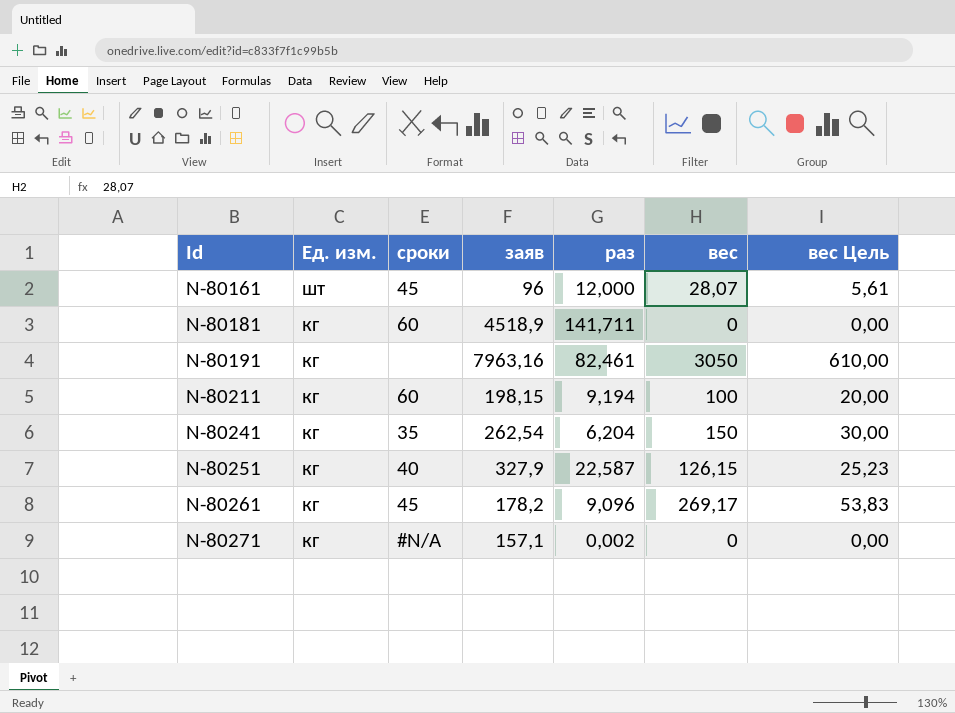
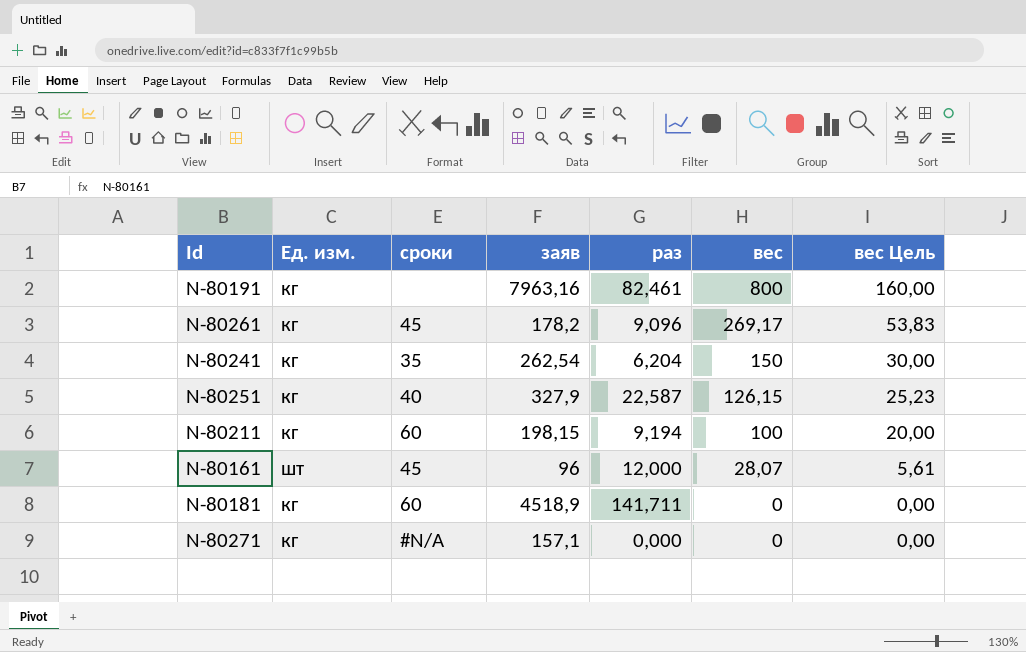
row order: Id ascending -> вес descending
N-80191 | вес: 3050 -> 800
N-80191 | вес Цель: 610,00 -> 160,00
N-80271 | раз: 0,002 -> 0,000

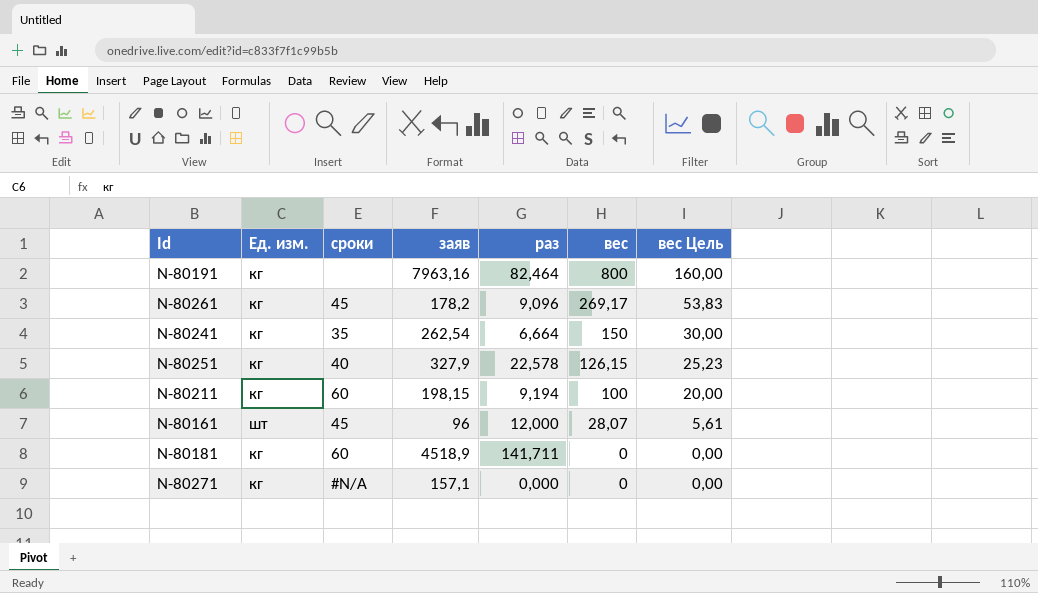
N-80191 | раз: 82,461 -> 82,464
N-80241 | раз: 6,204 -> 6,664
N-80251 | раз: 22,587 -> 22,578

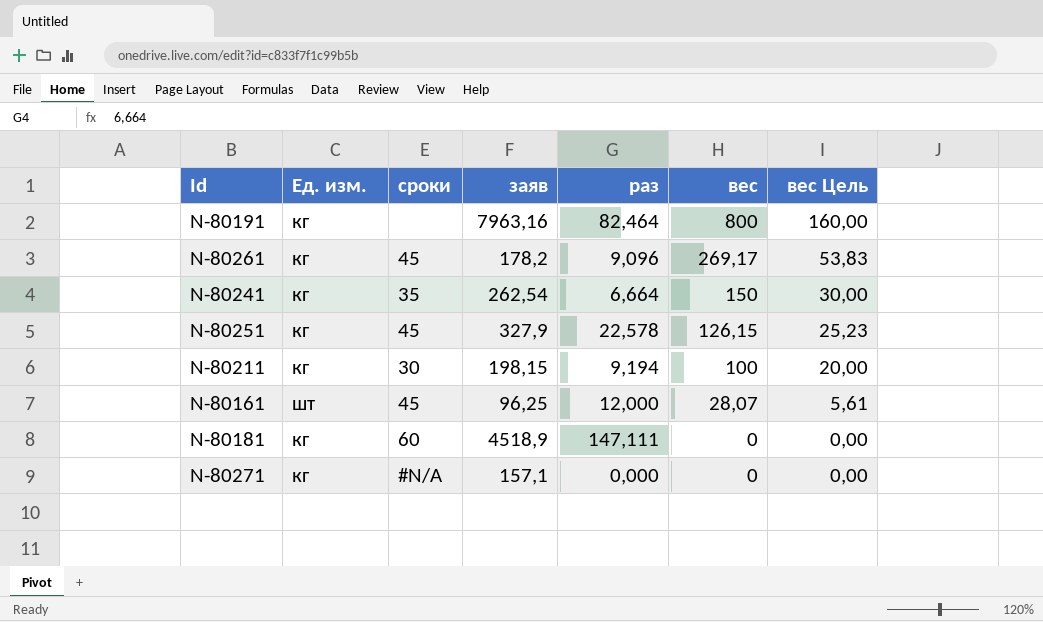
N-80251 | сроки: 40 -> 45
N-80211 | сроки: 60 -> 30
N-80161 | заяв: 96 -> 96,25
N-80181 | раз: 141,711 -> 147,111

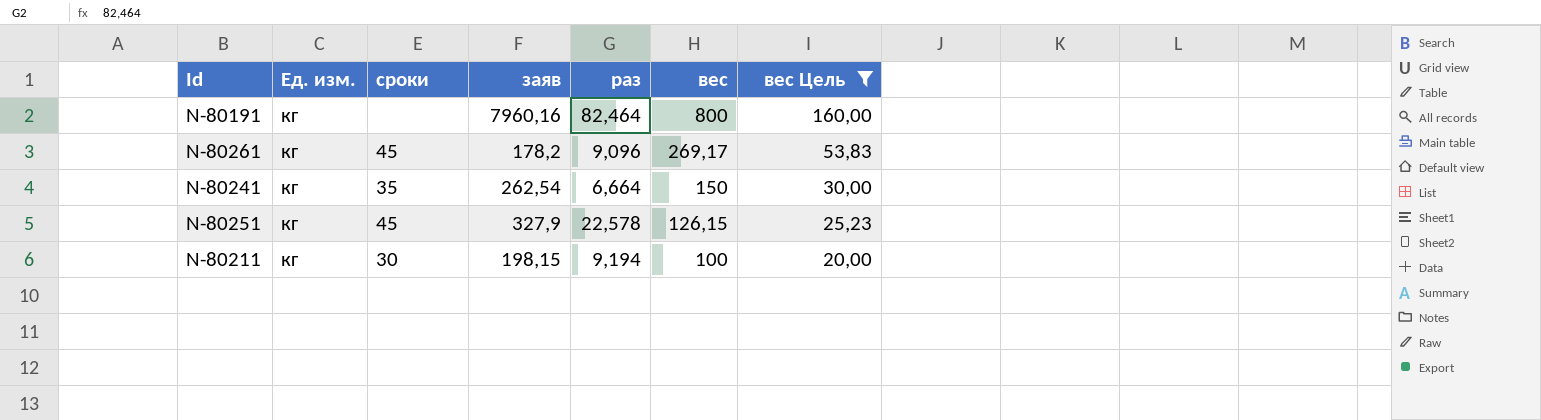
filter: none -> вес Цель >= 20,00
N-80191 | заяв: 7963,16 -> 7960,16

